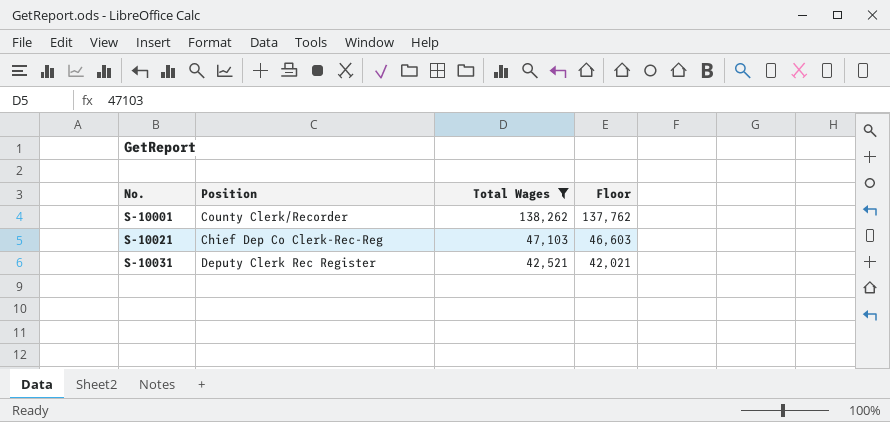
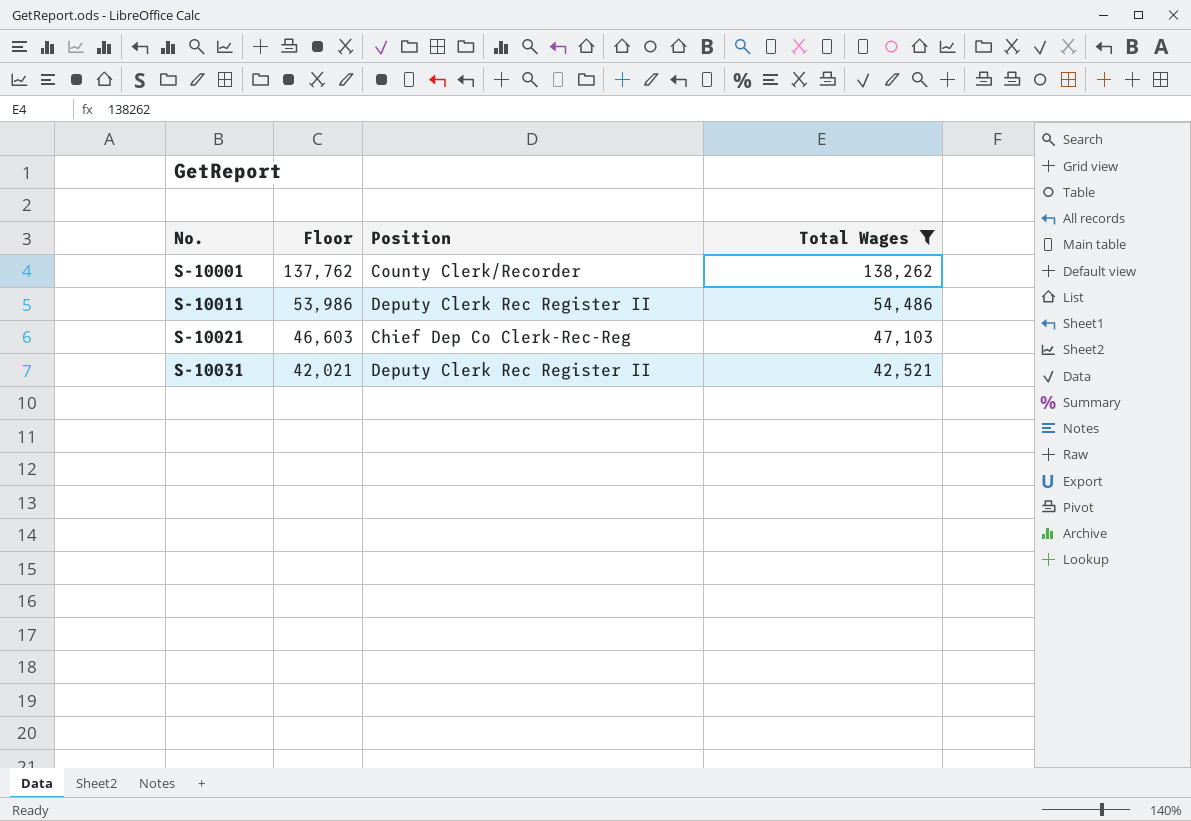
column Floor | position: 4 -> 2
row S-10011: none -> 53,986 | Deputy Clerk Rec Register II | 54,486
S-10031 | Position: Deputy Clerk Rec Register -> Deputy Clerk Rec Register II

